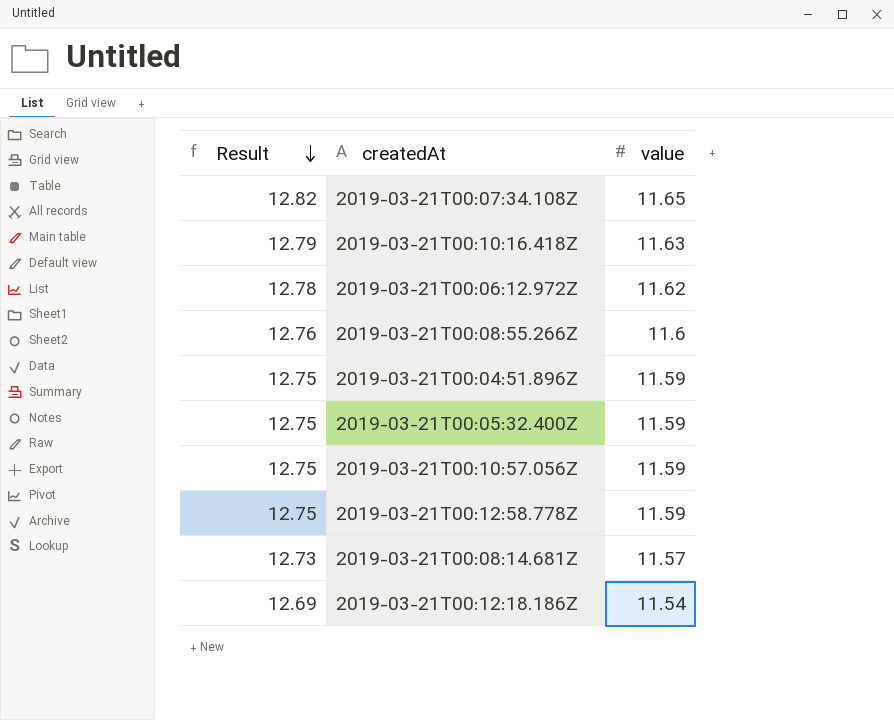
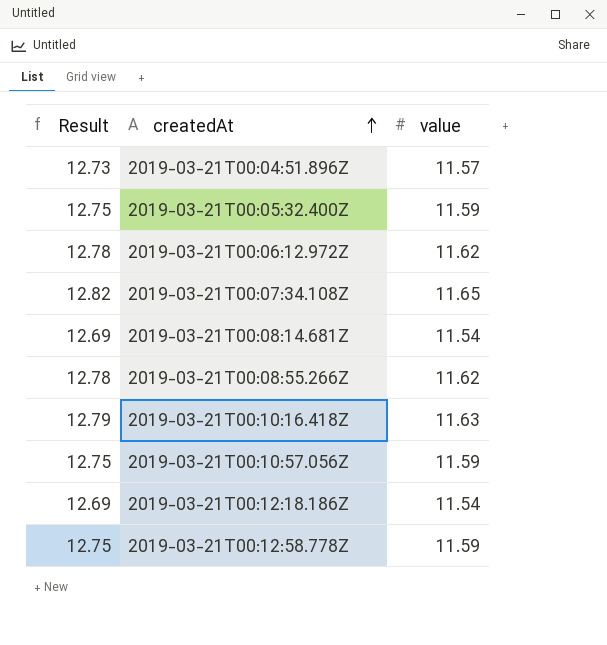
row order: Result descending -> createdAt ascending
2019-03-21T00:04:51.896Z | Result: 12.75 -> 12.73
2019-03-21T00:04:51.896Z | value: 11.59 -> 11.57
2019-03-21T00:08:14.681Z | Result: 12.73 -> 12.69
2019-03-21T00:08:14.681Z | value: 11.57 -> 11.54
2019-03-21T00:08:55.266Z | Result: 12.76 -> 12.78
2019-03-21T00:08:55.266Z | value: 11.6 -> 11.62

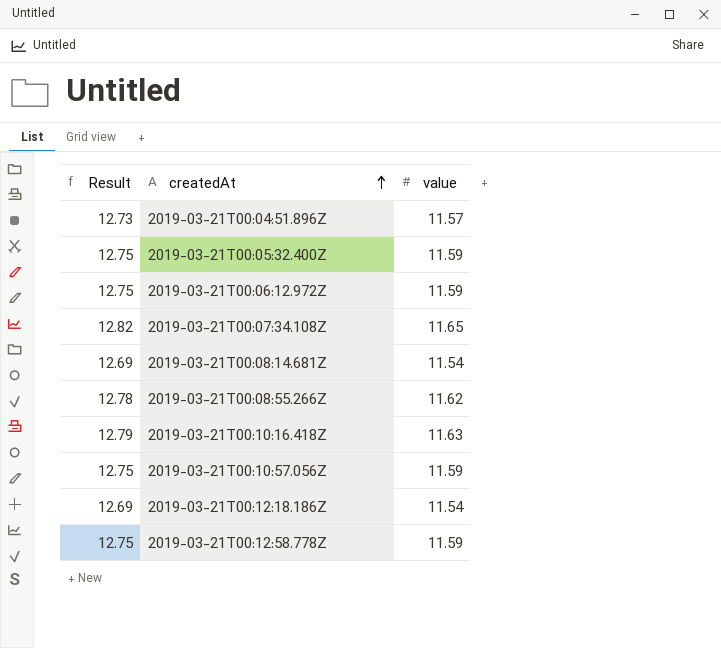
2019-03-21T00:06:12.972Z | Result: 12.78 -> 12.75
2019-03-21T00:06:12.972Z | value: 11.62 -> 11.59

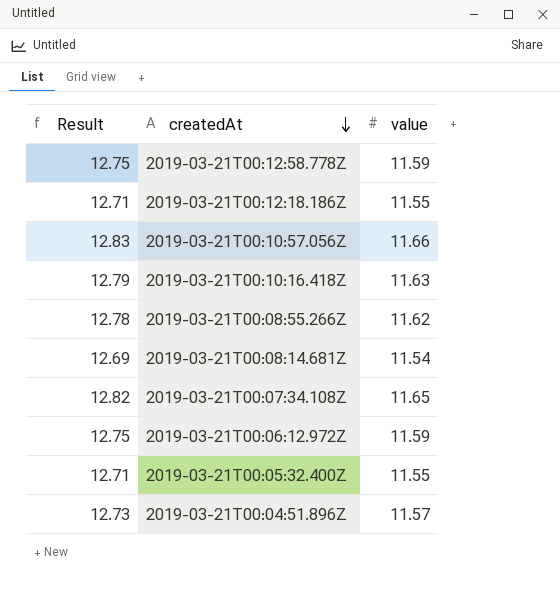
row order: createdAt ascending -> createdAt descending
2019-03-21T00:12:18.186Z | Result: 12.69 -> 12.71
2019-03-21T00:12:18.186Z | value: 11.54 -> 11.55
2019-03-21T00:10:57.056Z | Result: 12.75 -> 12.83
2019-03-21T00:10:57.056Z | value: 11.59 -> 11.66
2019-03-21T00:05:32.400Z | Result: 12.75 -> 12.71
2019-03-21T00:05:32.400Z | value: 11.59 -> 11.55

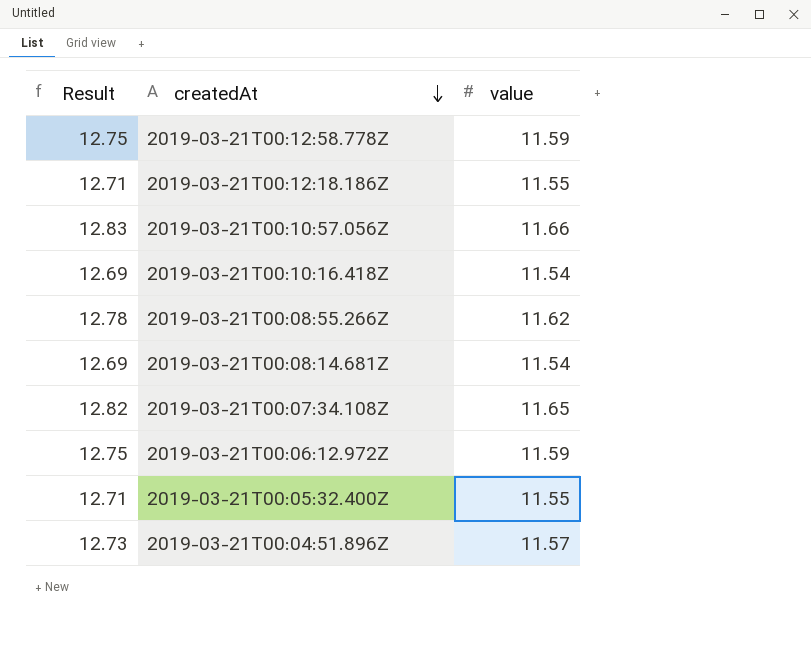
2019-03-21T00:10:16.418Z | Result: 12.79 -> 12.69
2019-03-21T00:10:16.418Z | value: 11.63 -> 11.54

